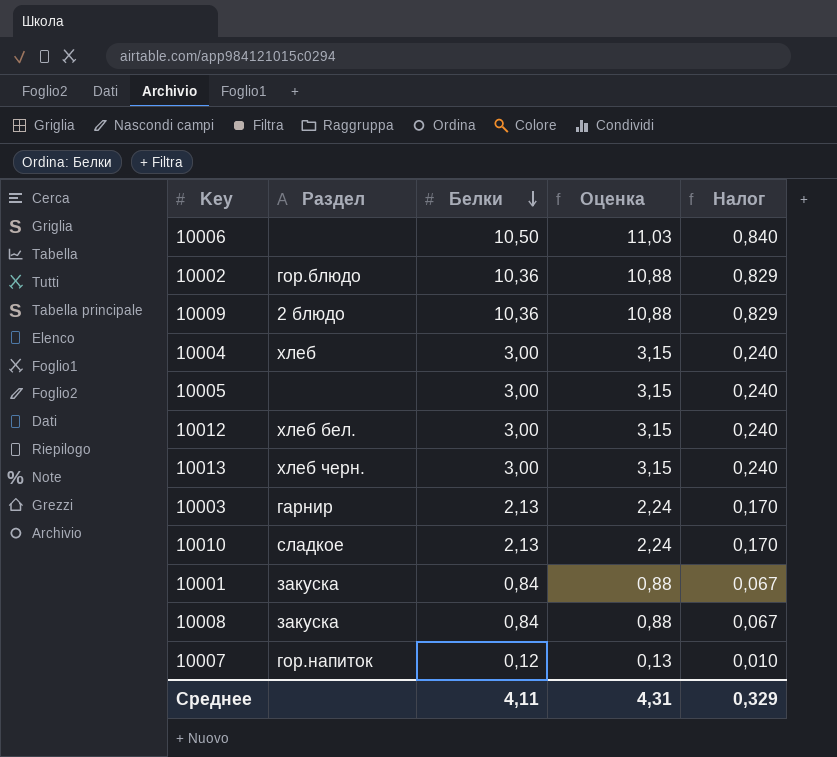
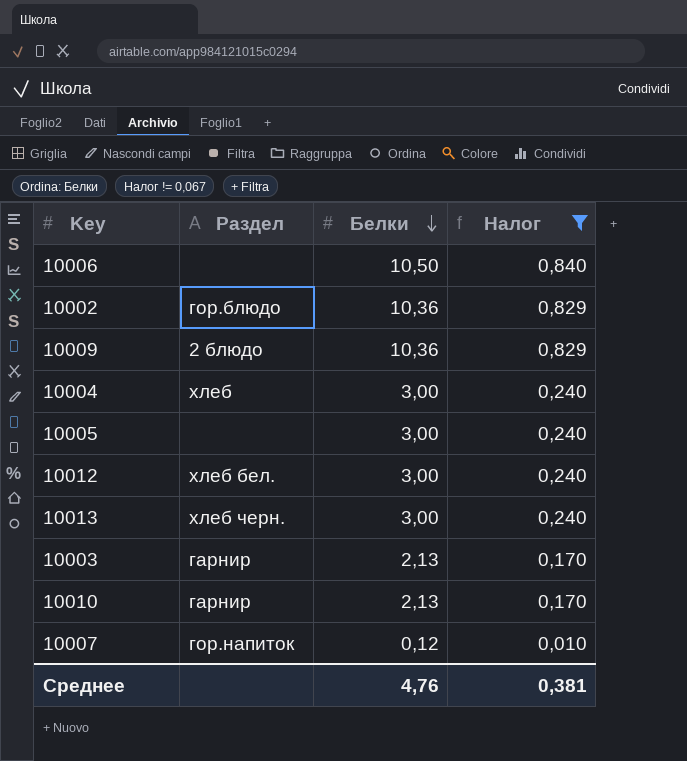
filter: none -> Налог != 0,067
column Оценка | formula: [Белки] * 1,05 -> none
10010 | Раздел: сладкое -> гарнир
Среднее | Белки: 4,11 -> 4,76
Среднее | Налог: 0,329 -> 0,381

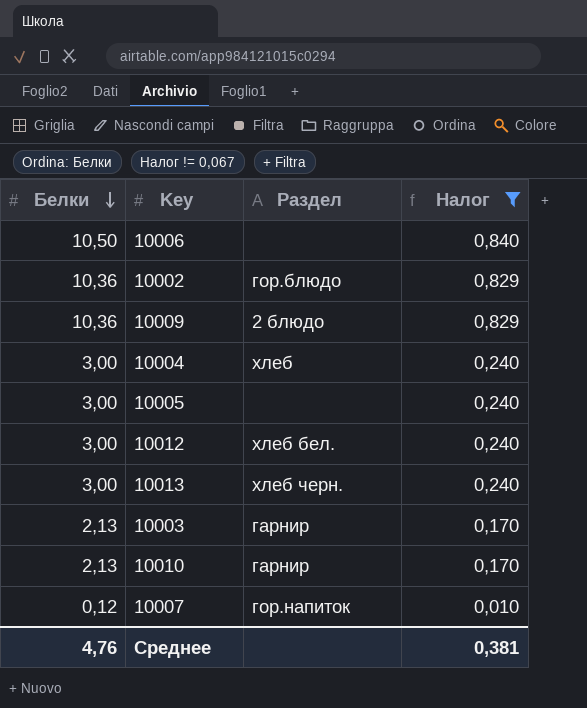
column Белки | position: 3 -> 1

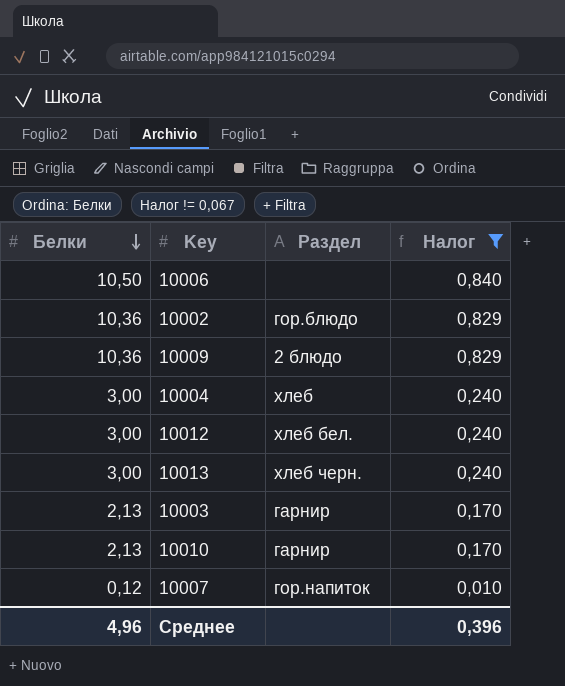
row 10005: 3,00 | none | 0,240 -> none
Среднее | Белки: 4,76 -> 4,96
Среднее | Налог: 0,381 -> 0,396

